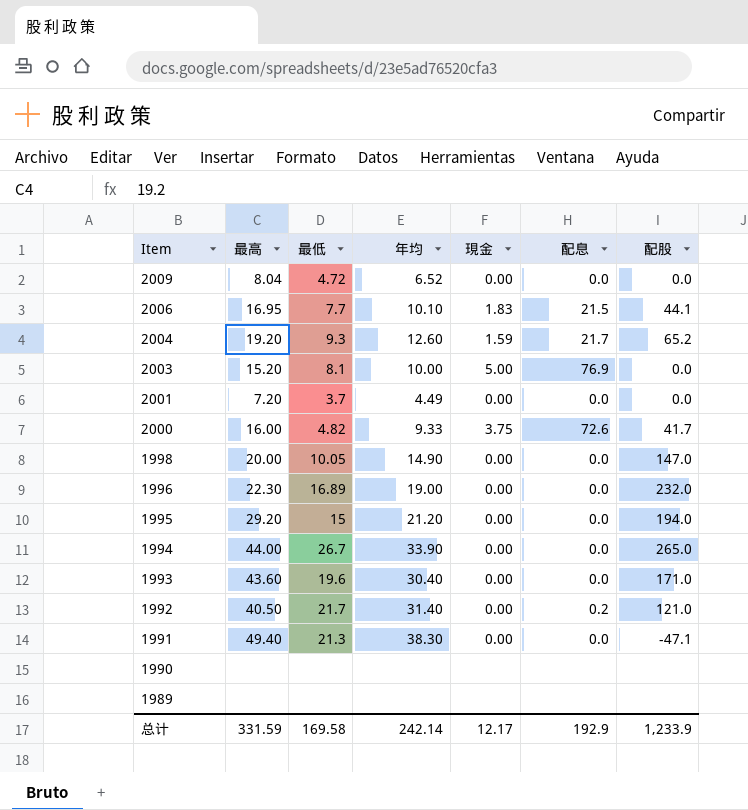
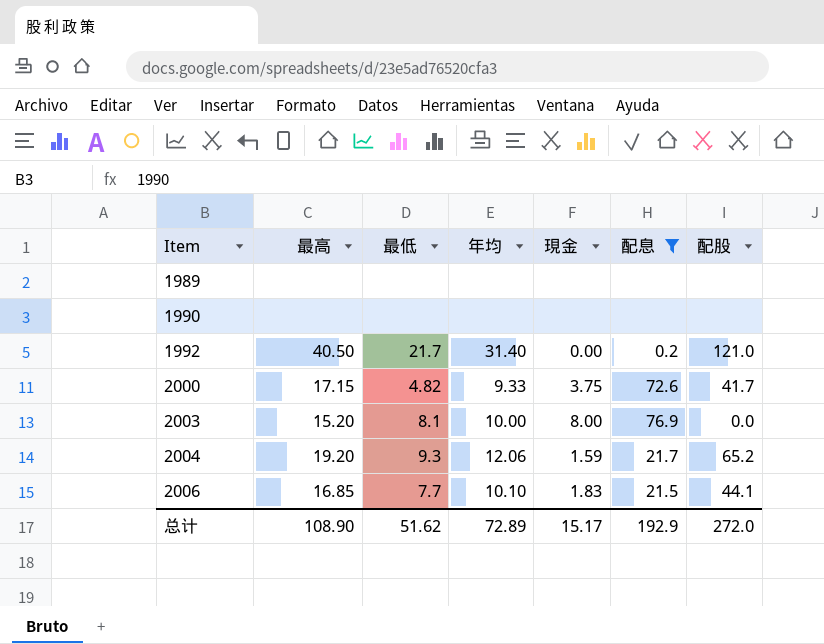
filter: none -> 配息 != 0.0
row order: Item descending -> Item ascending
2000 | 最高: 16.00 -> 17.15
2003 | 現金: 5.00 -> 8.00
2004 | 年均: 12.60 -> 12.06
2006 | 最高: 16.95 -> 16.85
总计 | 最高: 331.59 -> 108.90
总计 | 最低: 169.58 -> 51.62
总计 | 年均: 242.14 -> 72.89
总计 | 現金: 12.17 -> 15.17
总计 | 配股: 1,233.9 -> 272.0

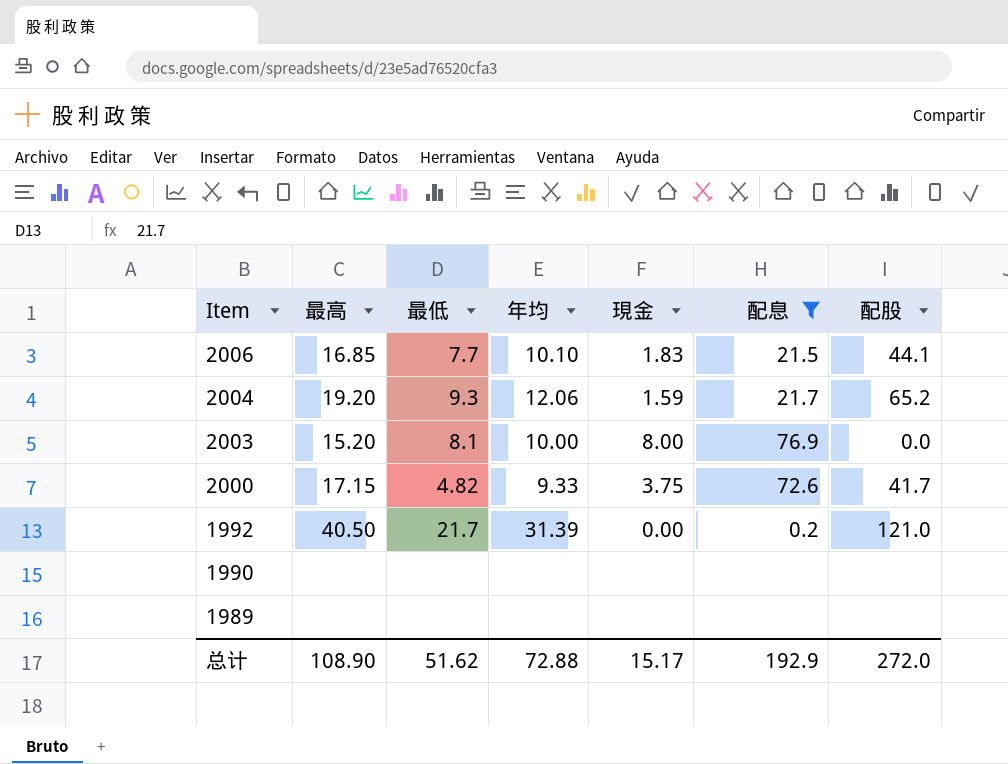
row order: Item ascending -> Item descending
1992 | 年均: 31.40 -> 31.39
总计 | 年均: 72.89 -> 72.88

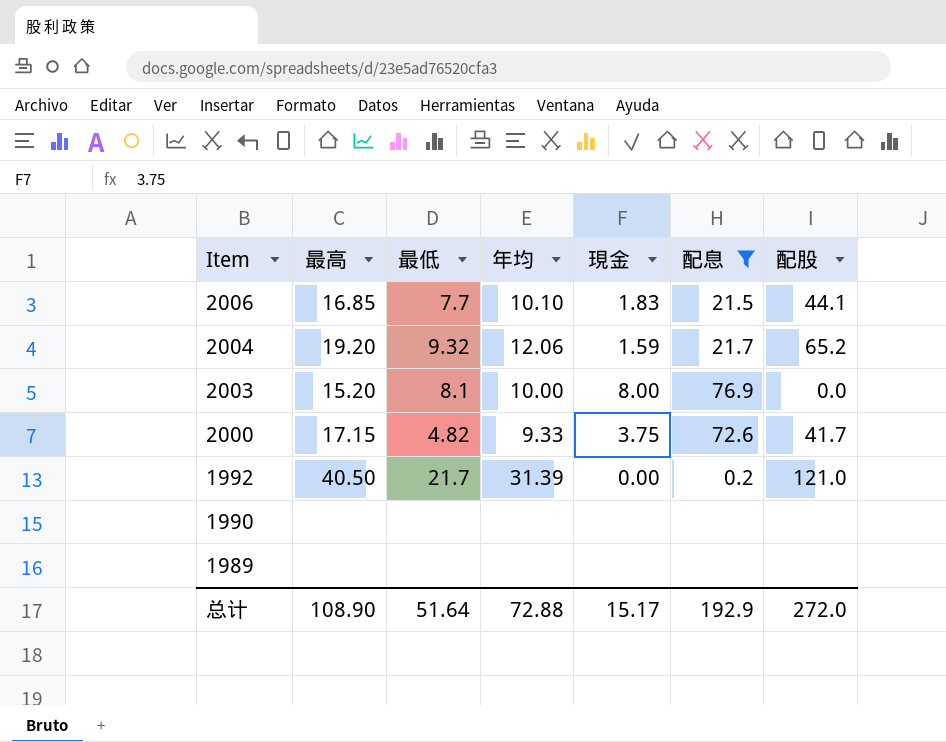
2004 | 最低: 9.3 -> 9.32
总计 | 最低: 51.62 -> 51.64

